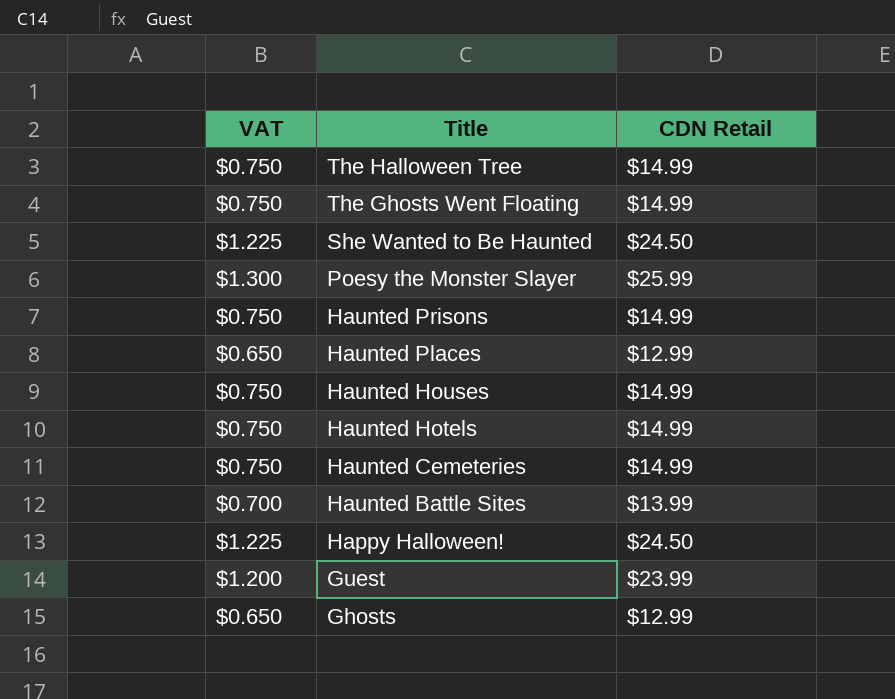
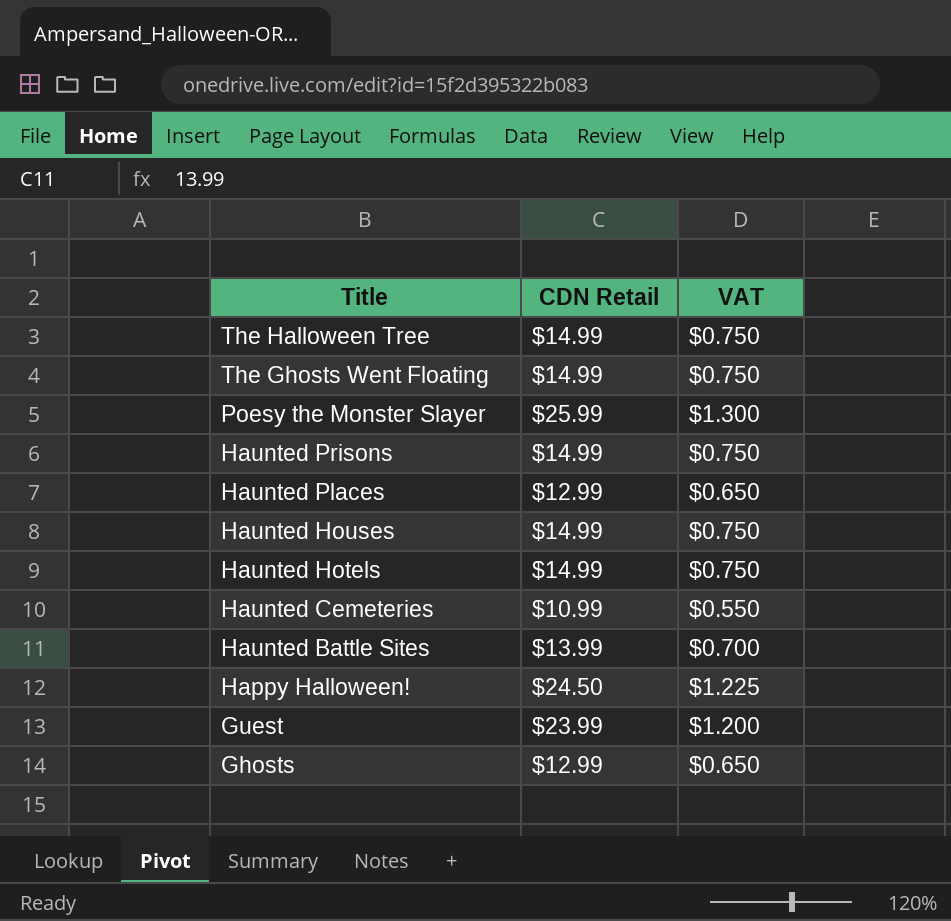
column VAT | position: 1 -> 3
row She Wanted to Be Haunted: $1.225 | $24.50 -> none
Haunted Cemeteries | CDN Retail: $14.99 -> $10.99
Haunted Cemeteries | VAT: $0.750 -> $0.550

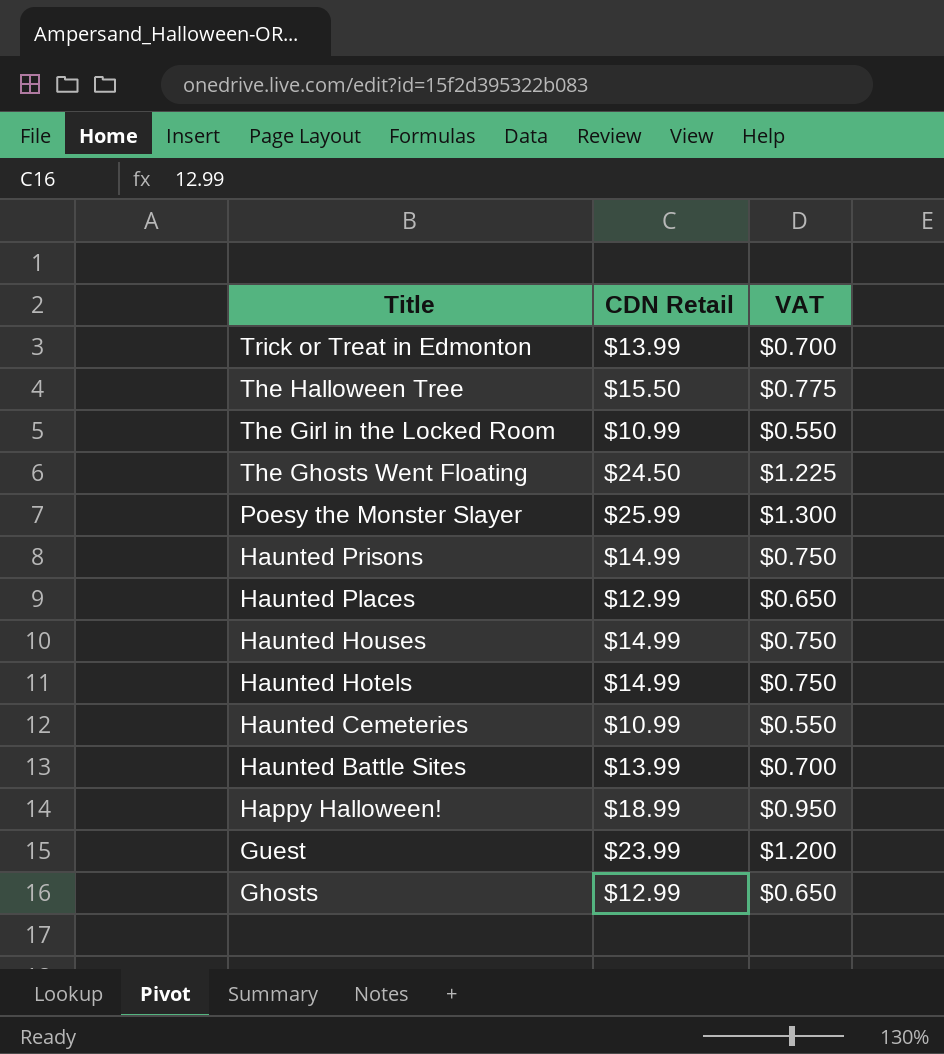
row Trick or Treat in Edmonton: none -> $13.99 | $0.700
The Halloween Tree | CDN Retail: $14.99 -> $15.50
The Halloween Tree | VAT: $0.750 -> $0.775
row The Girl in the Locked Room: none -> $10.99 | $0.550
The Ghosts Went Floating | CDN Retail: $14.99 -> $24.50
The Ghosts Went Floating | VAT: $0.750 -> $1.225
Happy Halloween! | CDN Retail: $24.50 -> $18.99
Happy Halloween! | VAT: $1.225 -> $0.950

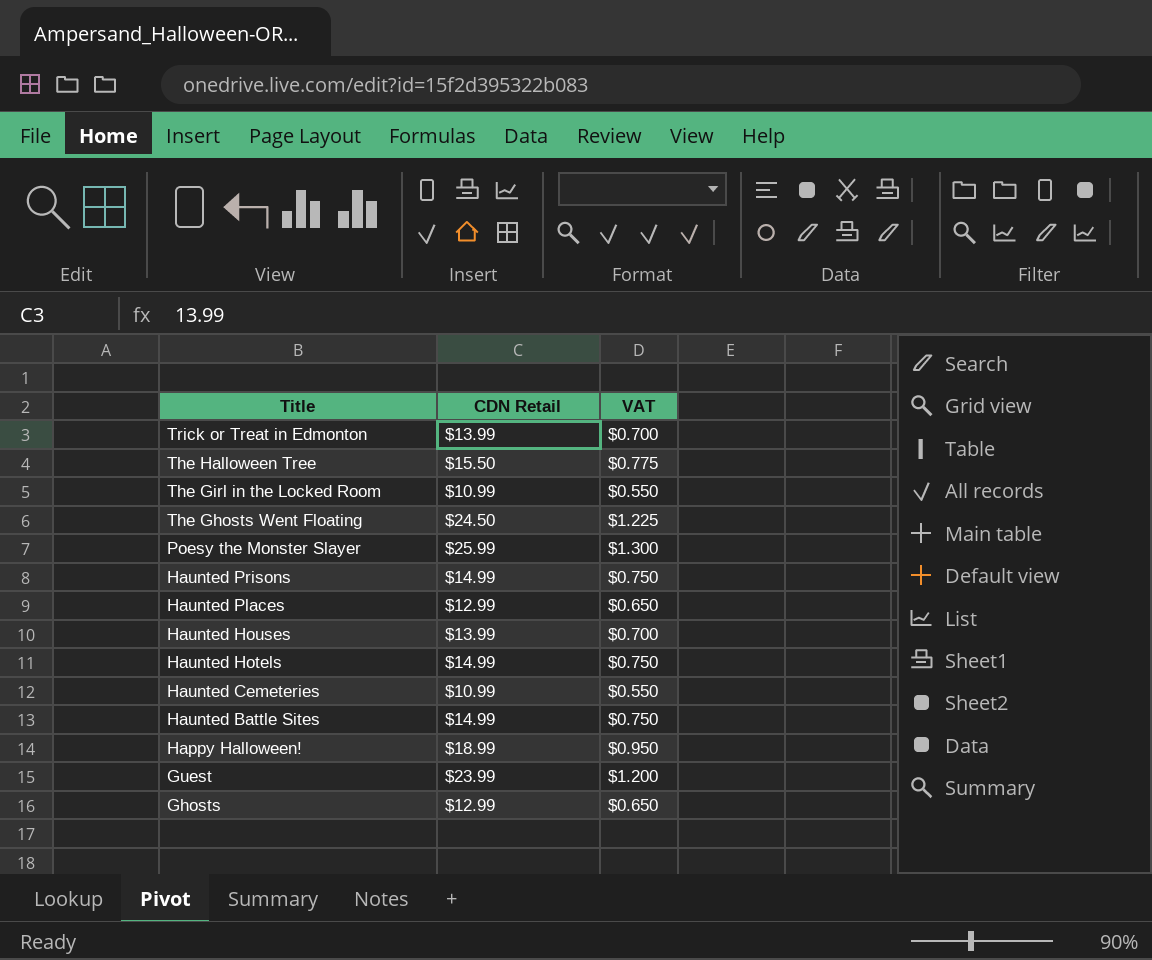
Haunted Houses | CDN Retail: $14.99 -> $13.99
Haunted Houses | VAT: $0.750 -> $0.700
Haunted Battle Sites | CDN Retail: $13.99 -> $14.99
Haunted Battle Sites | VAT: $0.700 -> $0.750

